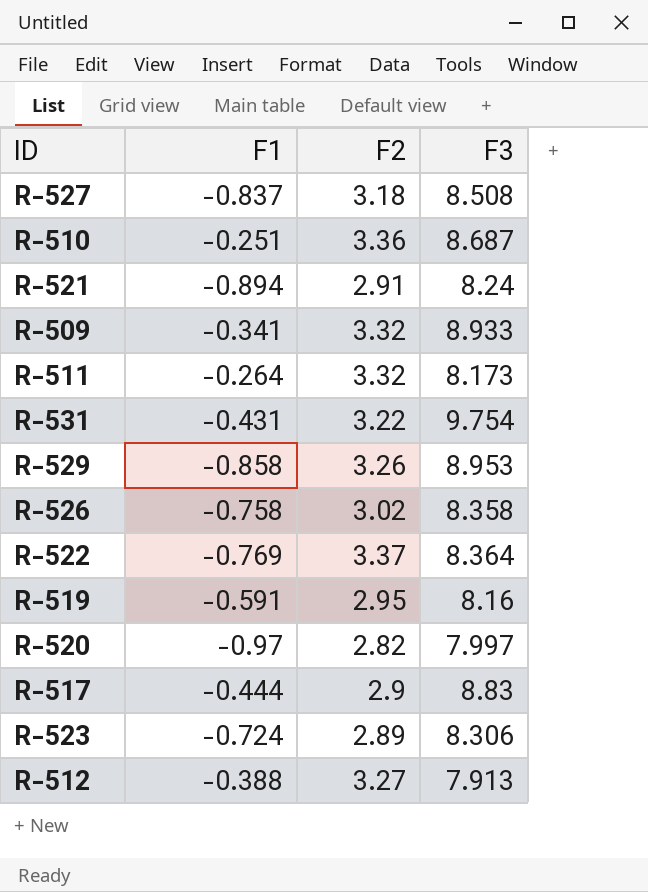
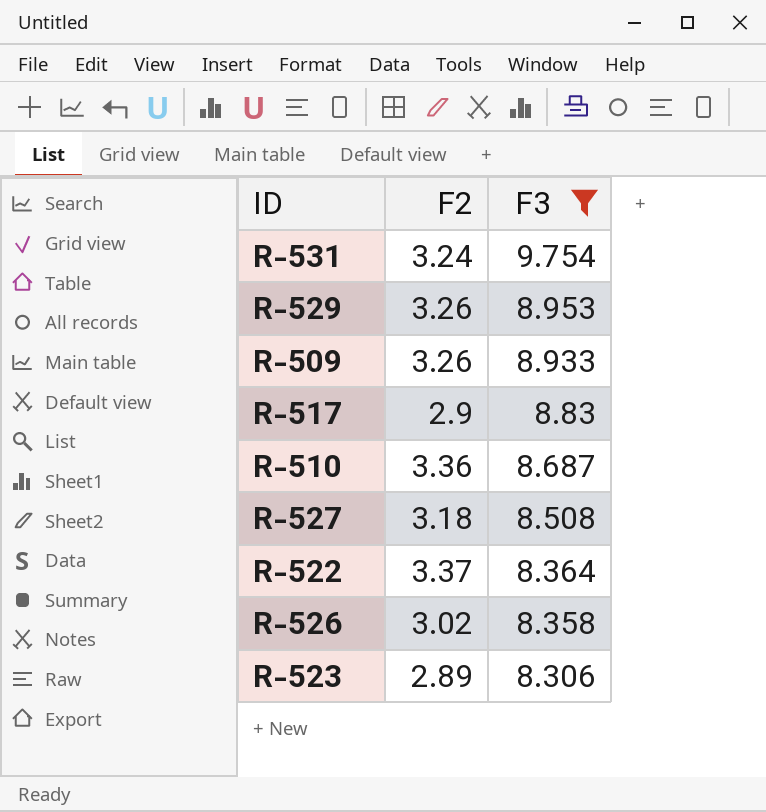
filter: none -> F3 >= 8.306
row order: none -> F3 descending
column F1 | position: 2 -> none
R-531 | F2: 3.22 -> 3.24
R-509 | F2: 3.32 -> 3.26

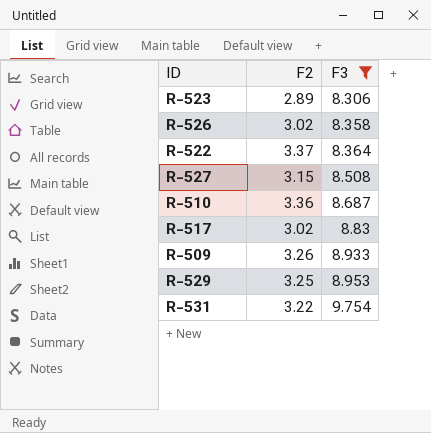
row order: F3 descending -> F3 ascending
R-527 | F2: 3.18 -> 3.15
R-517 | F2: 2.9 -> 3.02
R-529 | F2: 3.26 -> 3.25
R-531 | F2: 3.24 -> 3.22

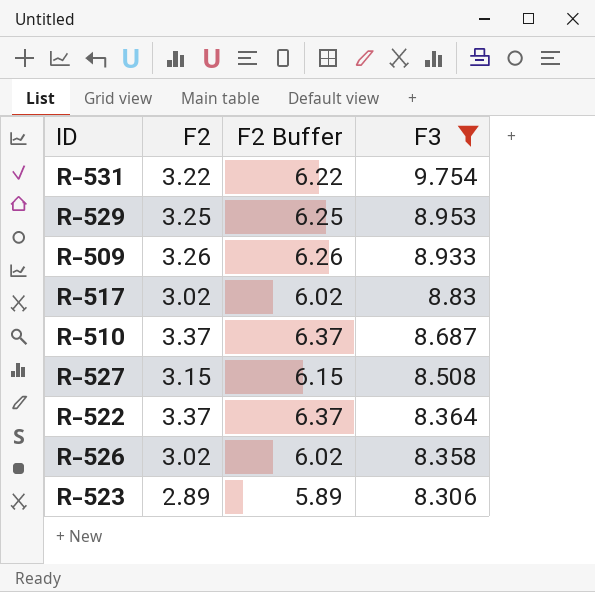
row order: F3 ascending -> F3 descending
column F2 Buffer | formula: none -> [F2] + 3
R-510 | F2: 3.36 -> 3.37

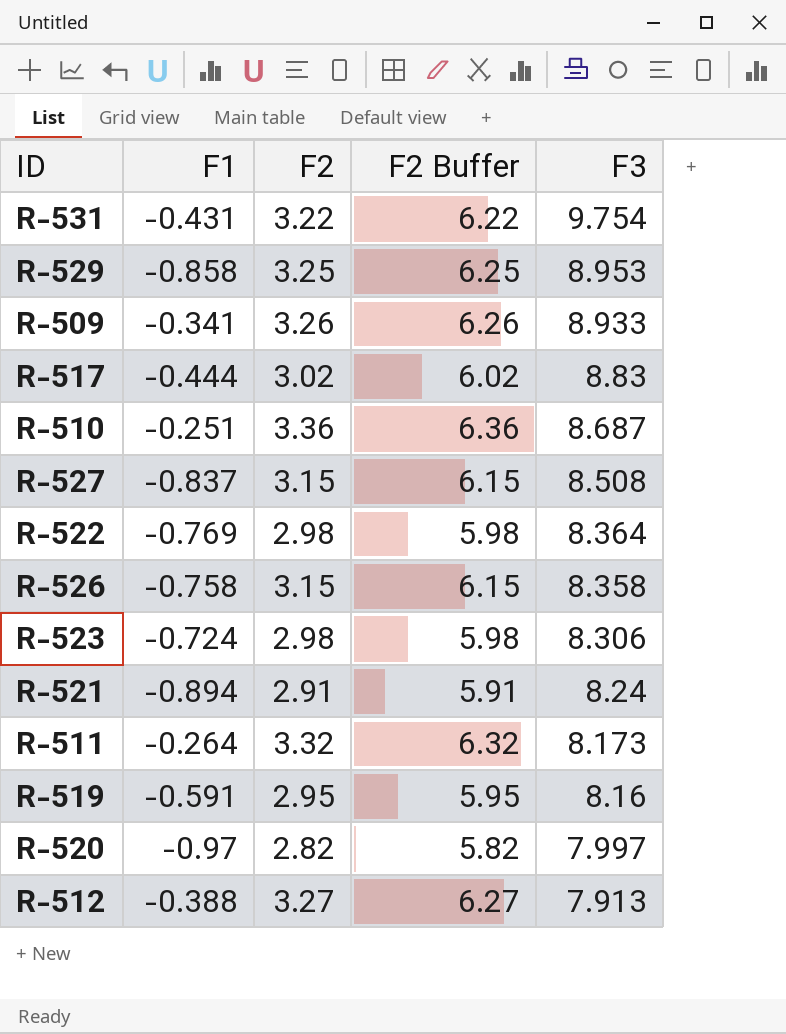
filter: F3 >= 8.306 -> none
column F1 | position: none -> 2
R-510 | F2: 3.37 -> 3.36
R-510 | F2 Buffer: 6.37 -> 6.36
R-522 | F2: 3.37 -> 2.98
R-522 | F2 Buffer: 6.37 -> 5.98
R-526 | F2: 3.02 -> 3.15
R-526 | F2 Buffer: 6.02 -> 6.15
R-523 | F2: 2.89 -> 2.98
R-523 | F2 Buffer: 5.89 -> 5.98

